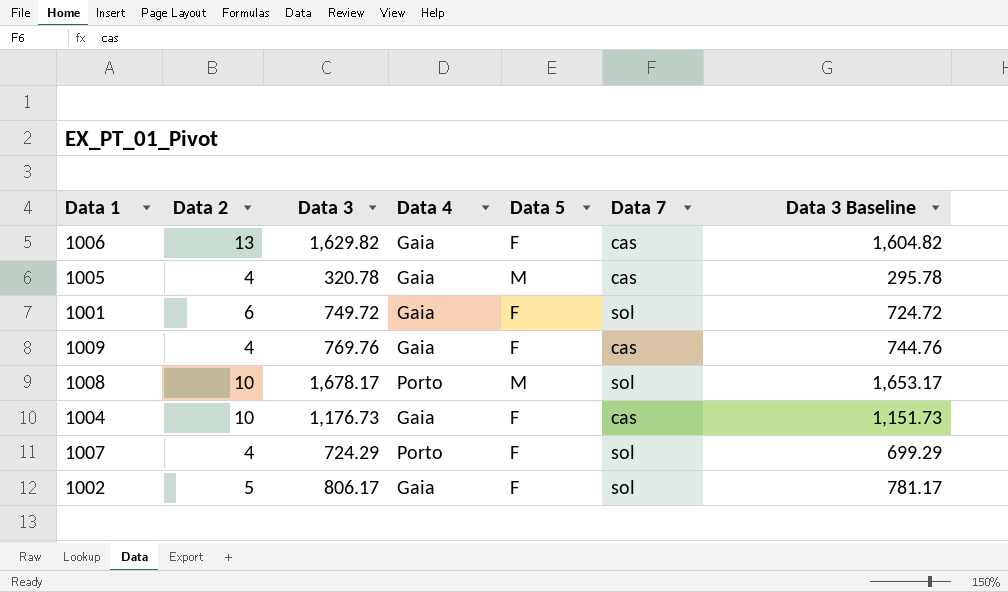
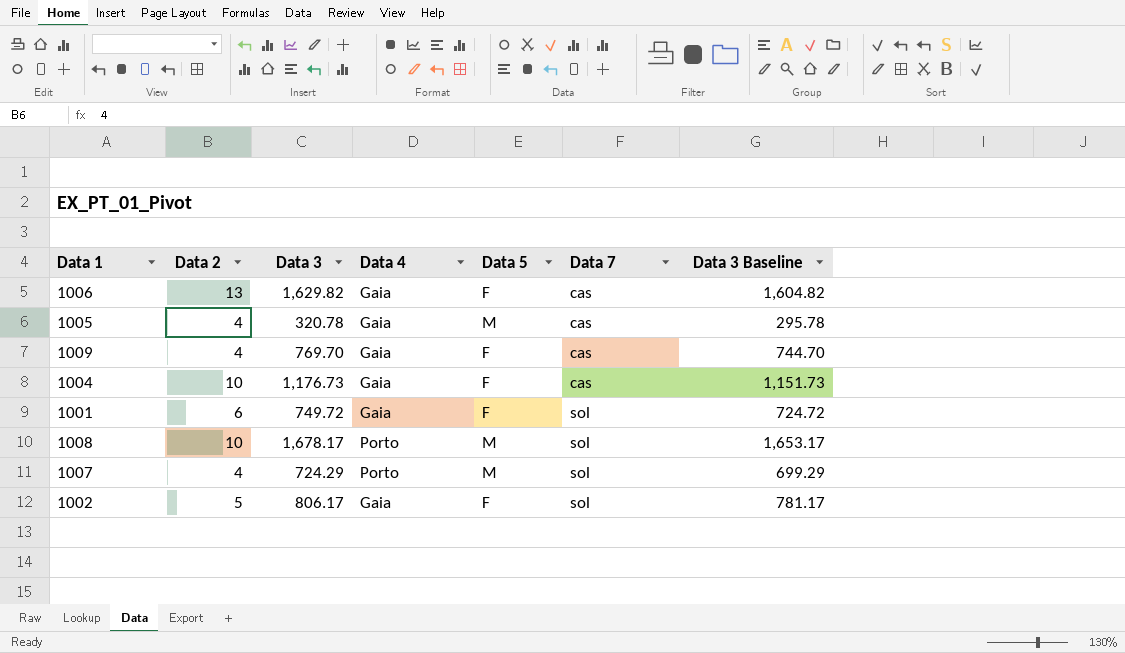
row order: none -> Data 7 ascending
1009 | Data 3: 769.76 -> 769.70
1009 | Data 3 Baseline: 744.76 -> 744.70
1007 | Data 5: F -> M

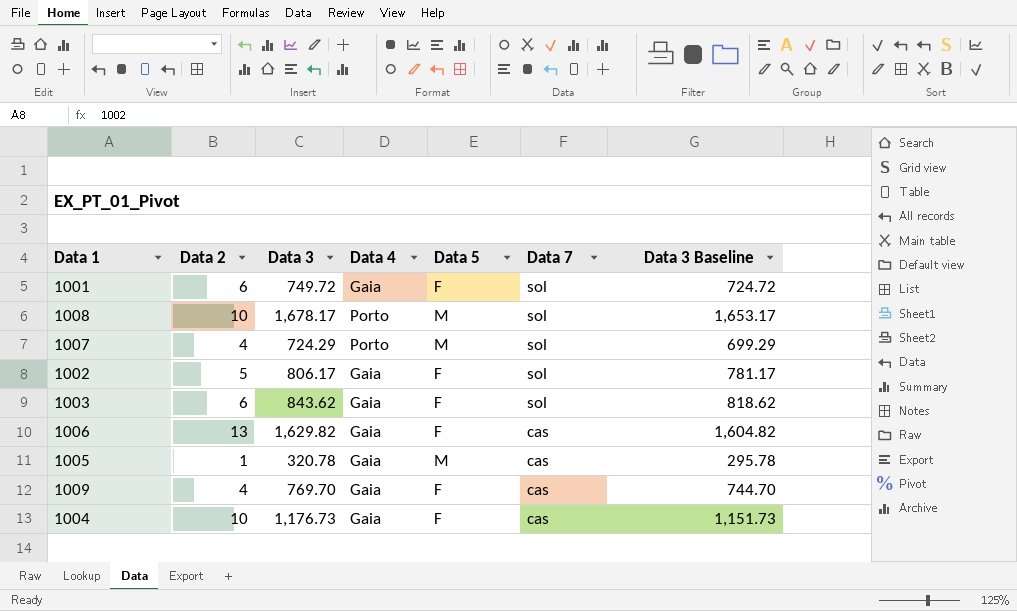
row order: Data 7 ascending -> Data 7 descending
row 1003: none -> 6 | 843.62 | Gaia | F | sol | 818.62
1005 | Data 2: 4 -> 1

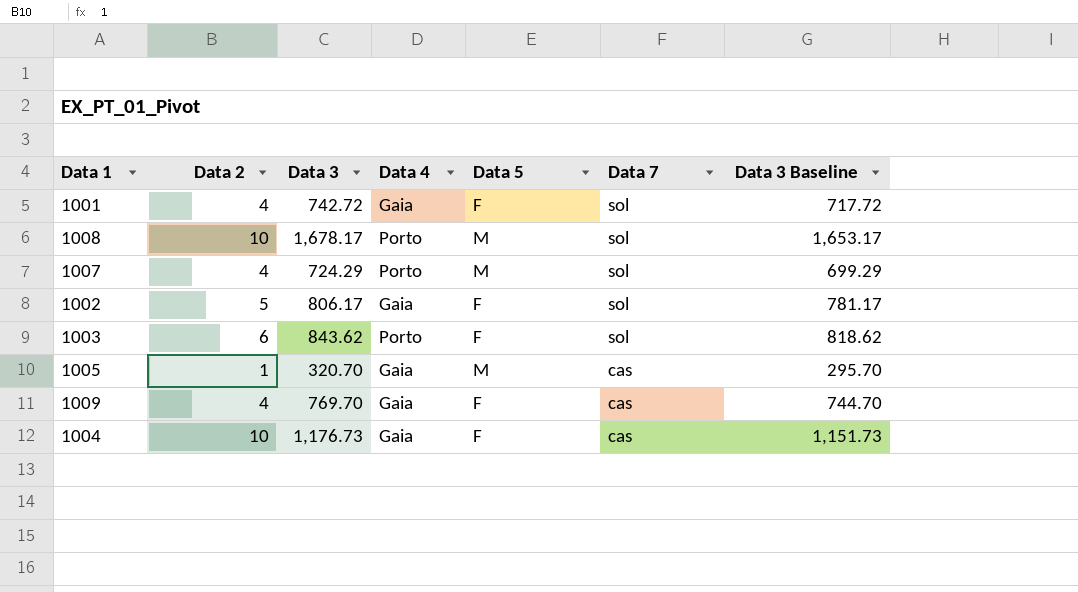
row 1006: 13 | 1,629.82 | Gaia | F | cas | 1,604.82 -> none
1001 | Data 2: 6 -> 4
1001 | Data 3: 749.72 -> 742.72
1001 | Data 3 Baseline: 724.72 -> 717.72
1003 | Data 4: Gaia -> Porto
1005 | Data 3: 320.78 -> 320.70
1005 | Data 3 Baseline: 295.78 -> 295.70

